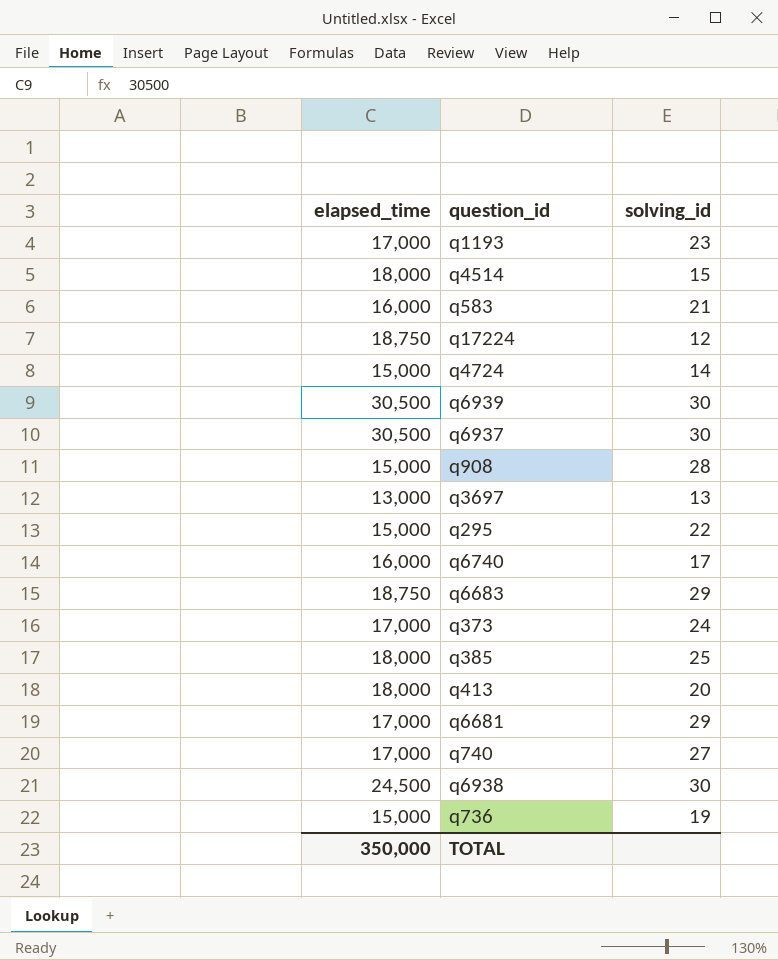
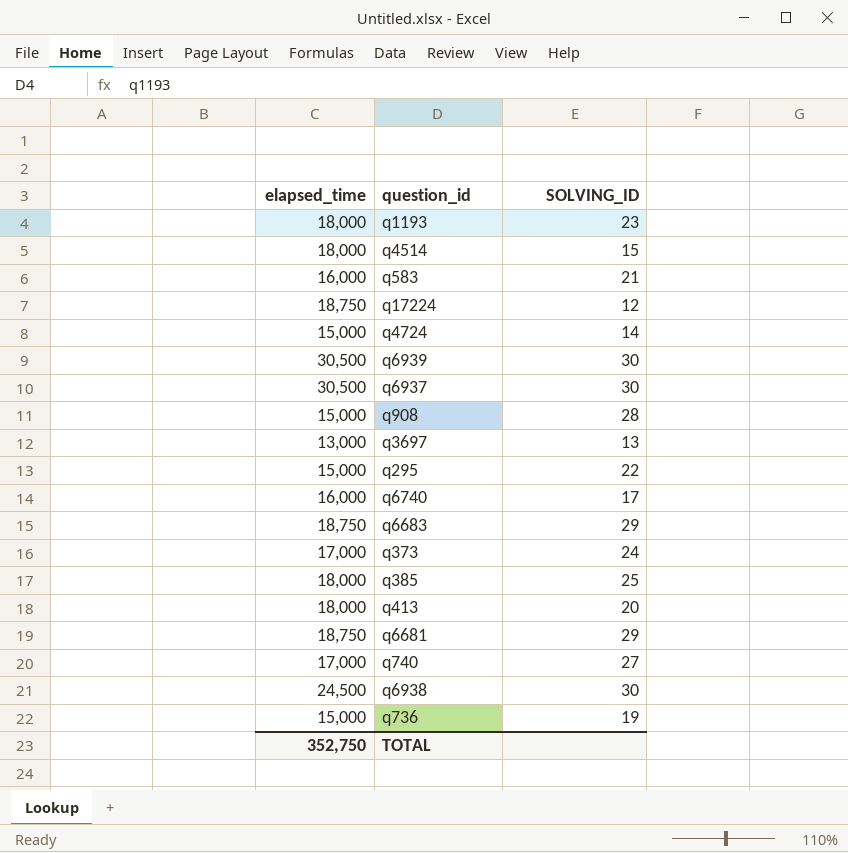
column name: solving_id -> SOLVING_ID
q1193 | elapsed_time: 17,000 -> 18,000
q6681 | elapsed_time: 17,000 -> 18,750
TOTAL | elapsed_time: 350,000 -> 352,750

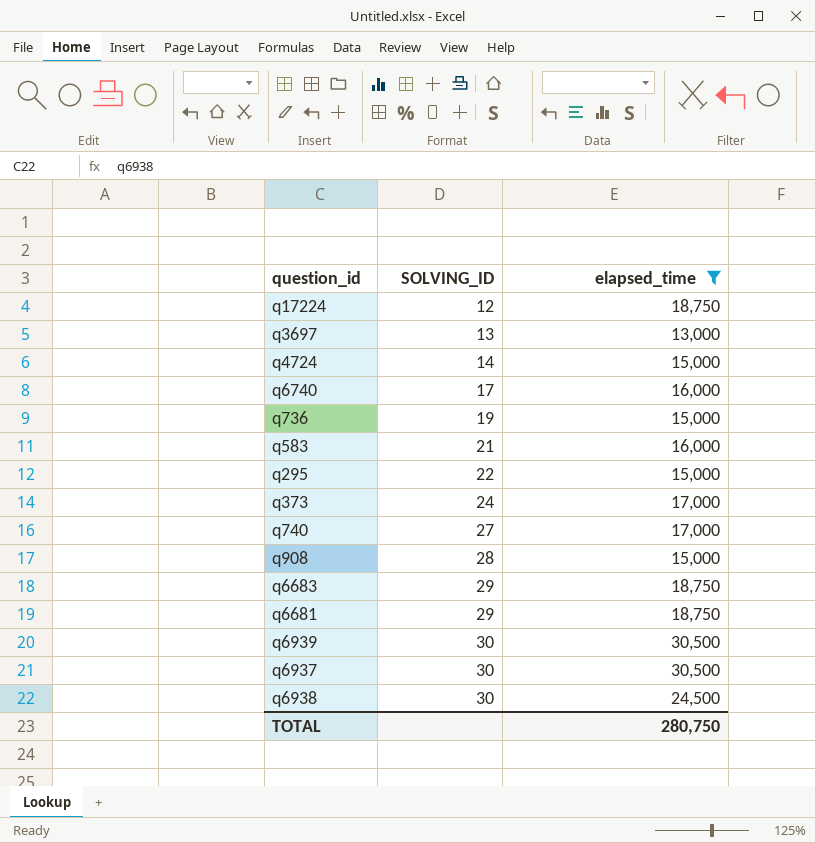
filter: none -> elapsed_time != 18,000
row order: none -> SOLVING_ID ascending
column elapsed_time | position: 1 -> 3
TOTAL | elapsed_time: 352,750 -> 280,750

